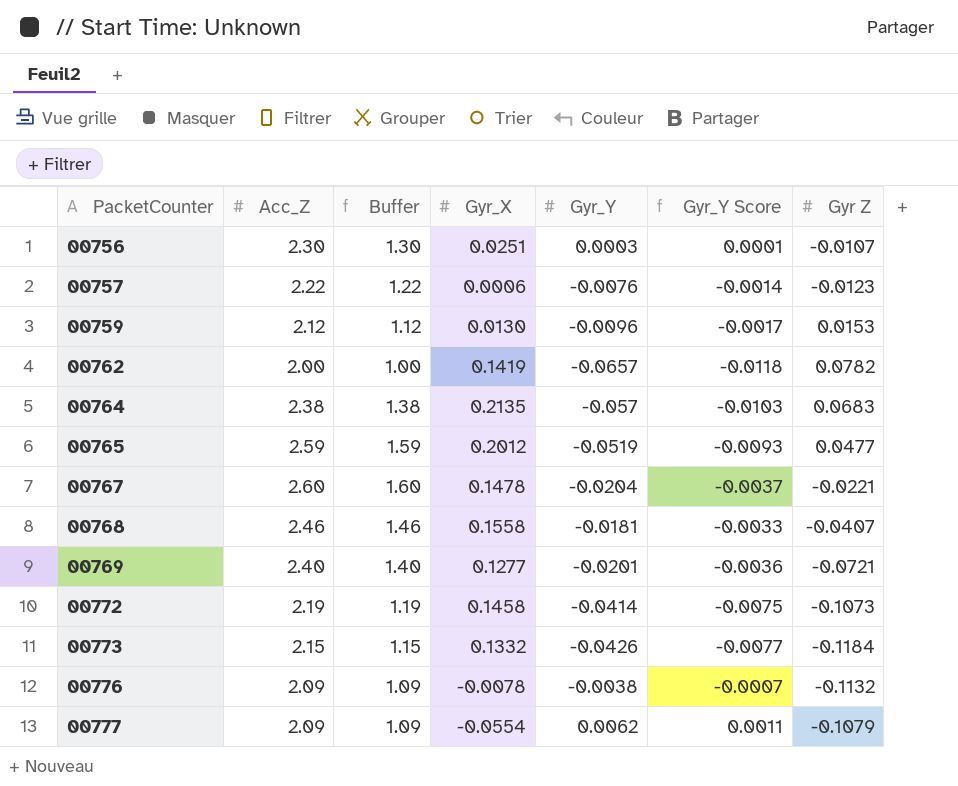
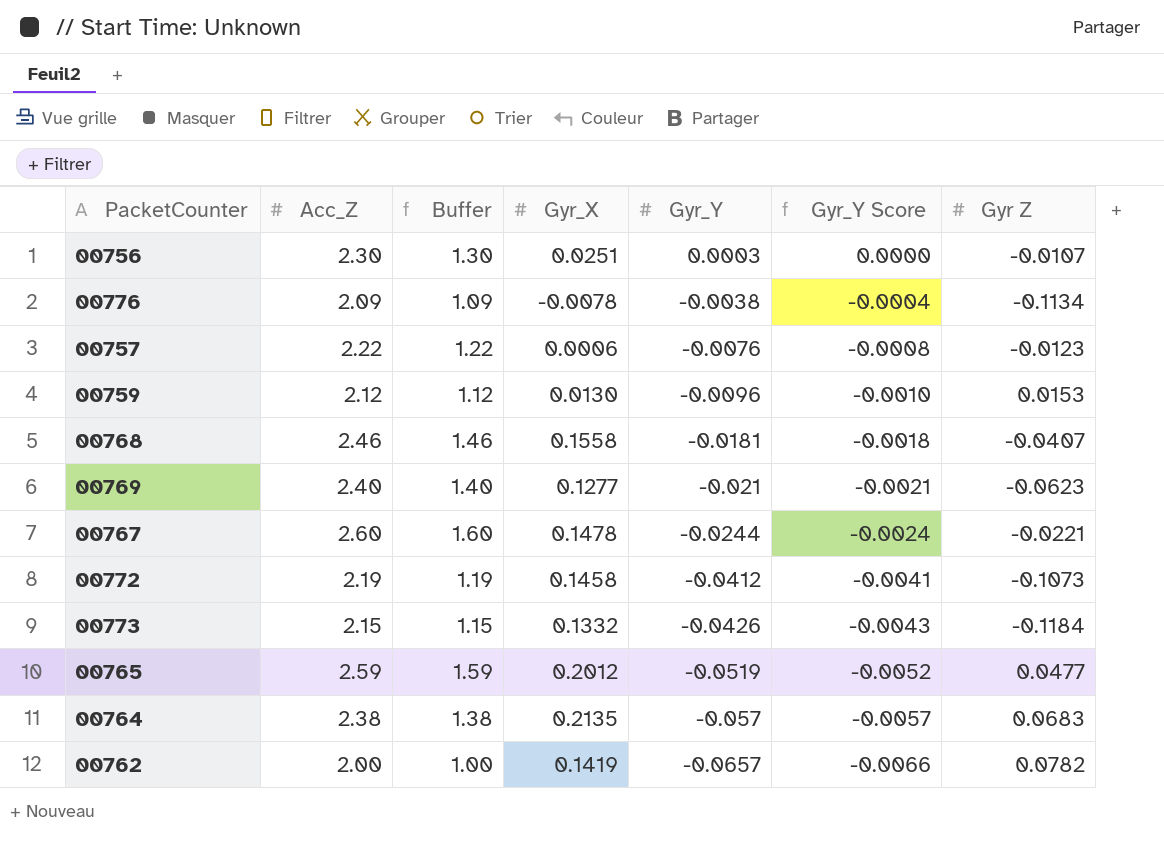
row order: PacketCounter ascending -> Gyr_Y descending
column Gyr_Y Score | formula: [Gyr_Y] * 0.18 -> [Gyr_Y] * 0.1
row 00777: 2.09 | 1.09 | -0.0554 | 0.0062 | 0.0011 | -0.1079 -> none
00776 | Gyr Z: -0.1132 -> -0.1134
00769 | Gyr_Y: -0.0201 -> -0.021
00769 | Gyr Z: -0.0721 -> -0.0623
00767 | Gyr_Y: -0.0204 -> -0.0244
00772 | Gyr_Y: -0.0414 -> -0.0412

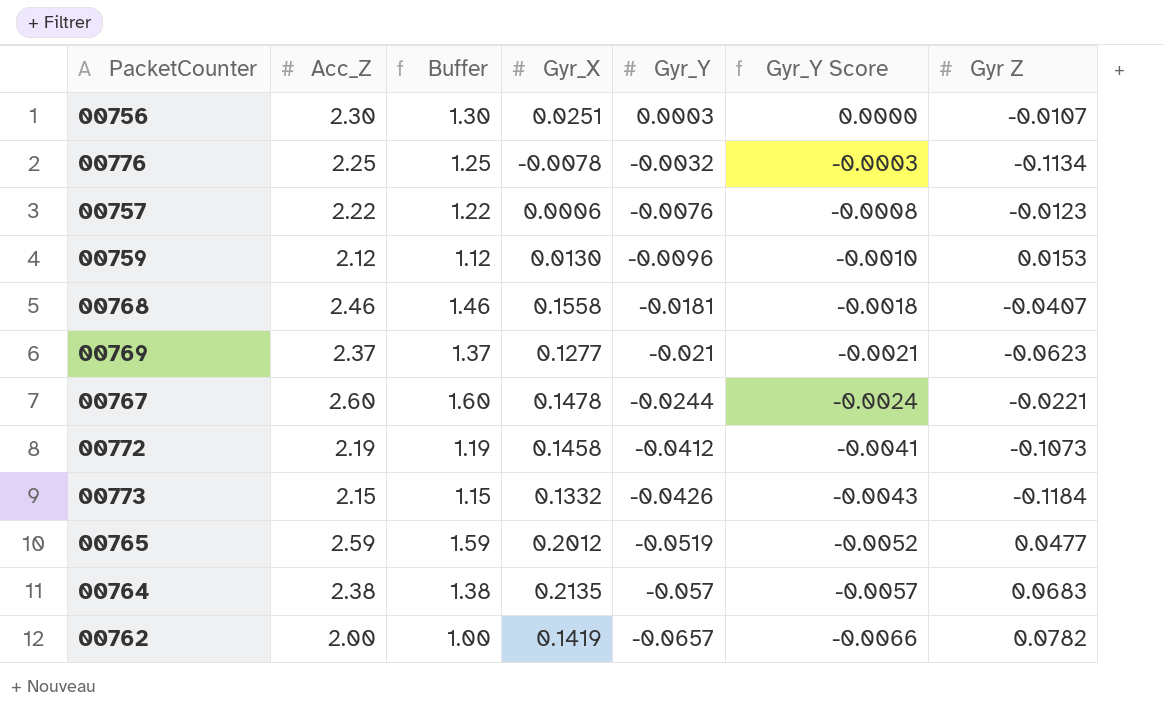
00776 | Acc_Z: 2.09 -> 2.25
00776 | Buffer: 1.09 -> 1.25
00776 | Gyr_Y: -0.0038 -> -0.0032
00776 | Gyr_Y Score: -0.0004 -> -0.0003
00769 | Acc_Z: 2.40 -> 2.37
00769 | Buffer: 1.40 -> 1.37

